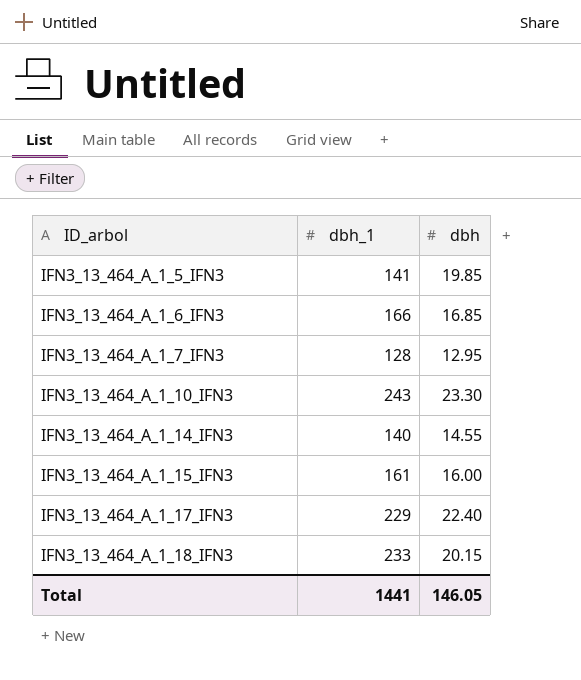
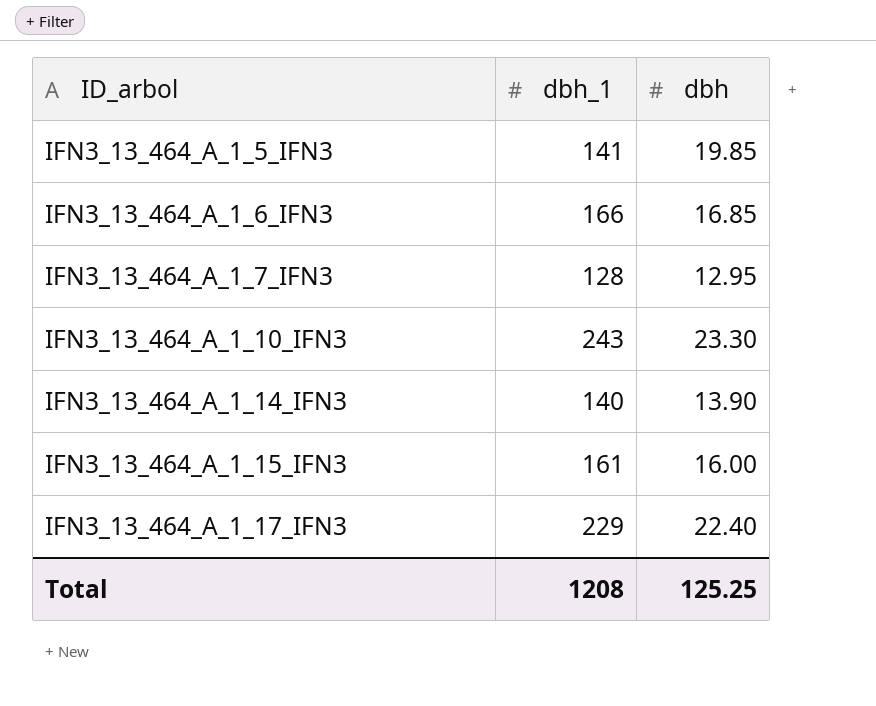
row IFN3_13_464_A_1_18_IFN3: 233 | 20.15 -> none
IFN3_13_464_A_1_14_IFN3 | dbh: 14.55 -> 13.90
Total | dbh_1: 1441 -> 1208
Total | dbh: 146.05 -> 125.25

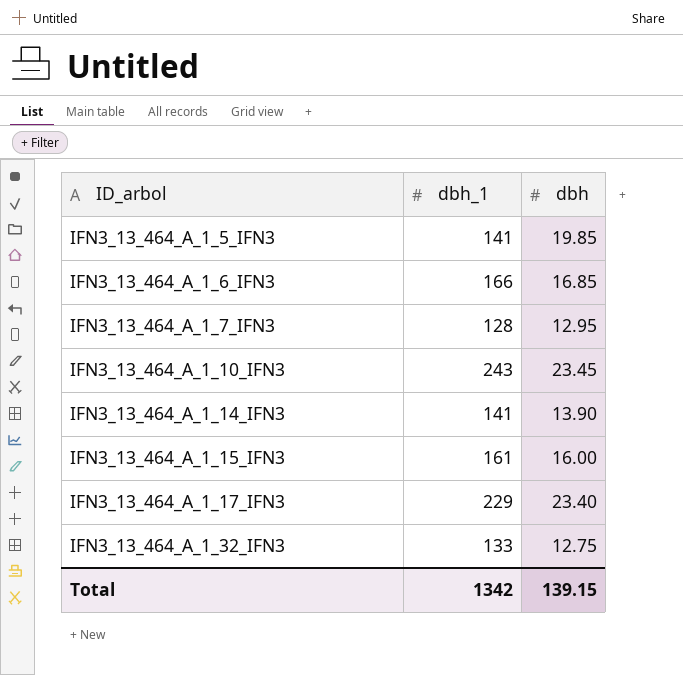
IFN3_13_464_A_1_10_IFN3 | dbh: 23.30 -> 23.45
IFN3_13_464_A_1_14_IFN3 | dbh_1: 140 -> 141
IFN3_13_464_A_1_17_IFN3 | dbh: 22.40 -> 23.40
row IFN3_13_464_A_1_32_IFN3: none -> 133 | 12.75
Total | dbh_1: 1208 -> 1342
Total | dbh: 125.25 -> 139.15

